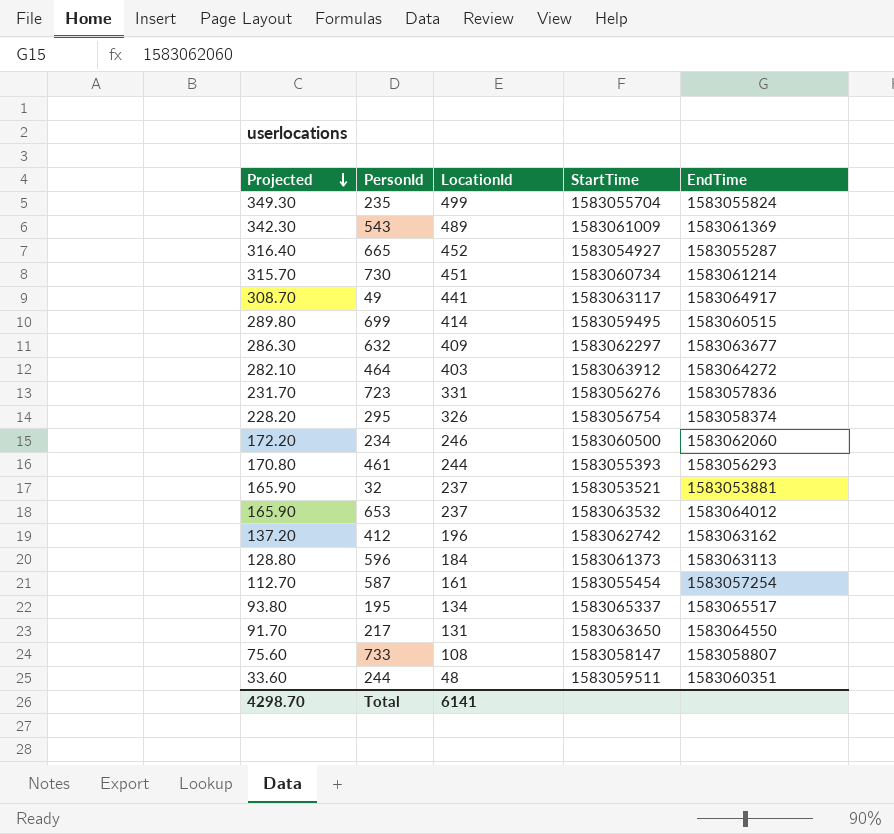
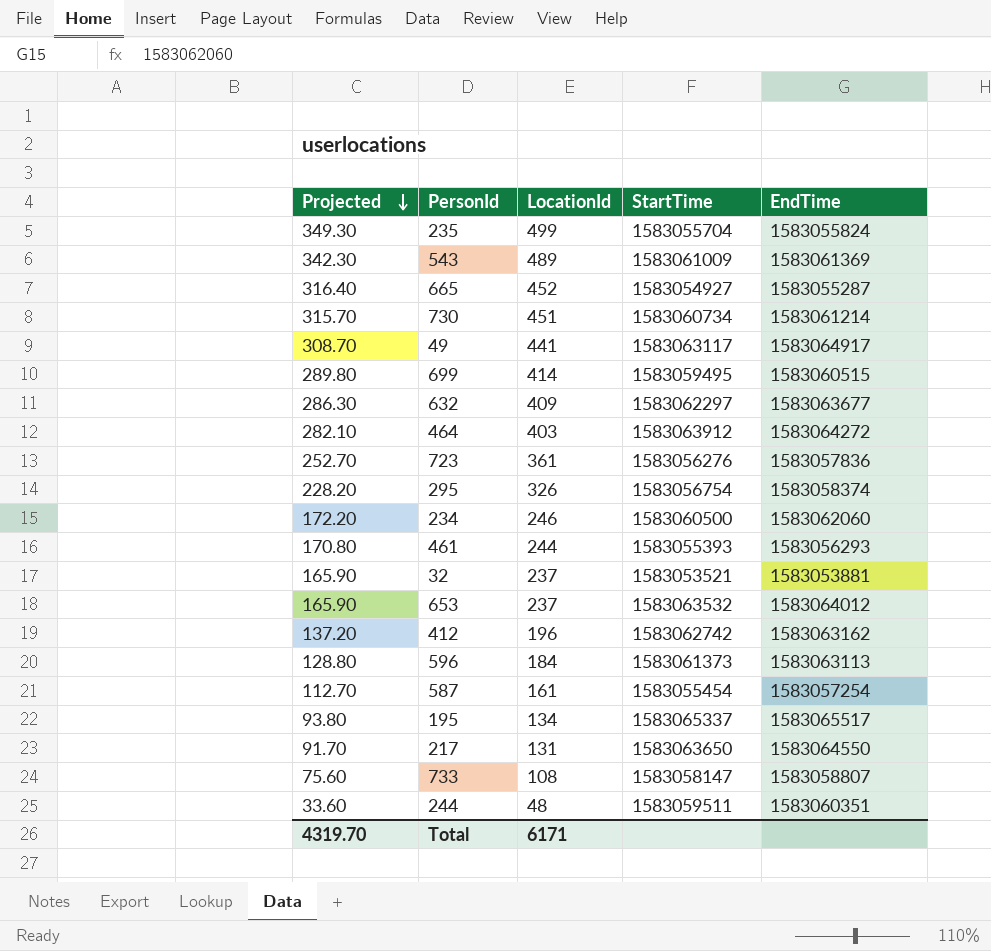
723 | Projected: 231.70 -> 252.70
723 | LocationId: 331 -> 361
Total | Projected: 4298.70 -> 4319.70
Total | LocationId: 6141 -> 6171

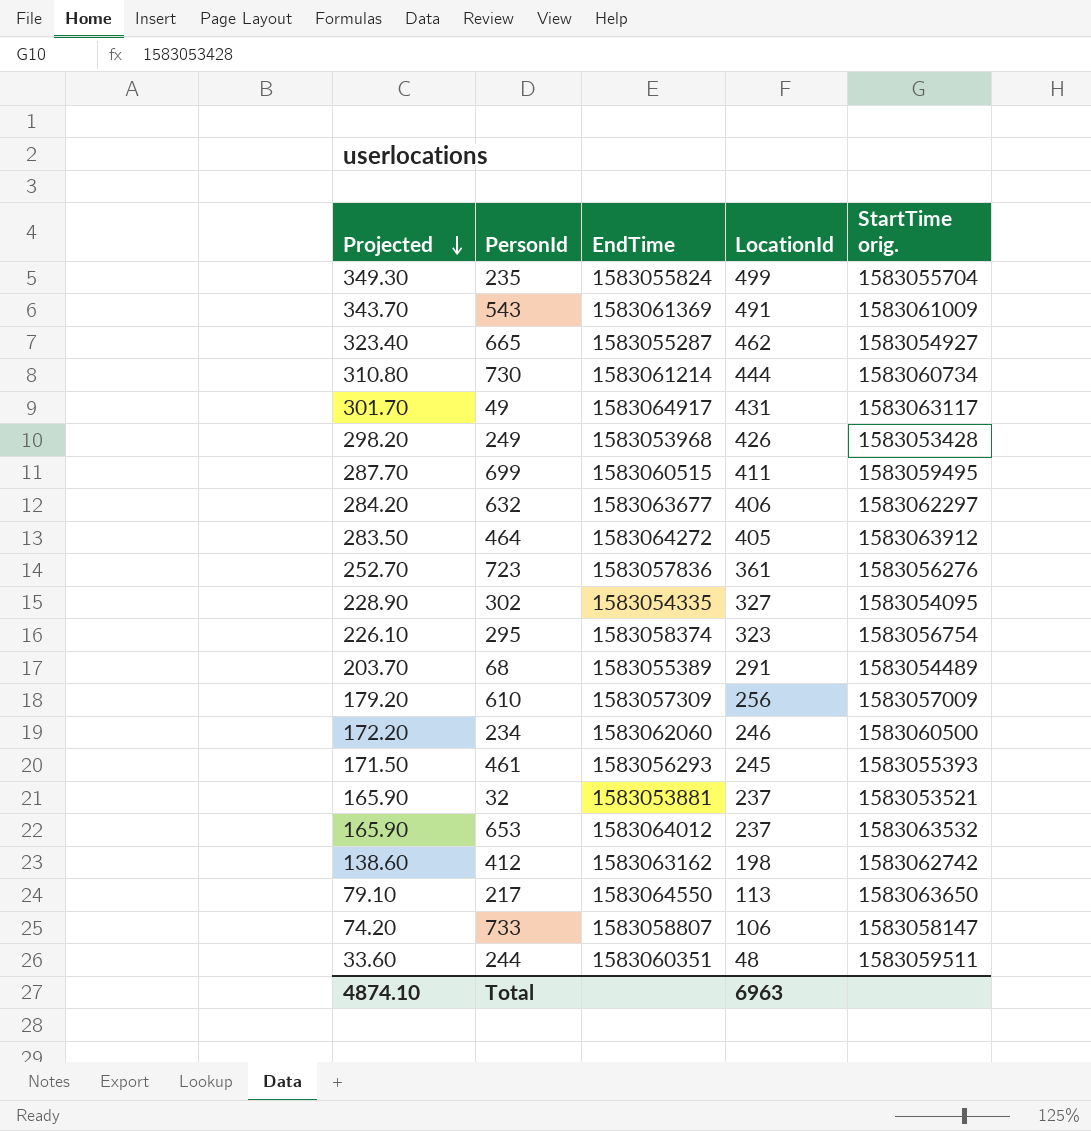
column EndTime | position: 5 -> 3
column name: StartTime -> StartTime orig.
row 596: 128.80 | 184 | 1583061373 | 1583063113 -> none
row 587: 112.70 | 161 | 1583055454 | 1583057254 -> none
row 195: 93.80 | 134 | 1583065337 | 1583065517 -> none
543 | Projected: 342.30 -> 343.70
543 | LocationId: 489 -> 491
665 | Projected: 316.40 -> 323.40
665 | LocationId: 452 -> 462
730 | Projected: 315.70 -> 310.80
730 | LocationId: 451 -> 444
49 | Projected: 308.70 -> 301.70
49 | LocationId: 441 -> 431
row 249: none -> 298.20 | 1583053968 | 426 | 1583053428
699 | Projected: 289.80 -> 287.70
699 | LocationId: 414 -> 411
632 | Projected: 286.30 -> 284.20
632 | LocationId: 409 -> 406
464 | Projected: 282.10 -> 283.50
464 | LocationId: 403 -> 405
row 302: none -> 228.90 | 1583054335 | 327 | 1583054095
295 | Projected: 228.20 -> 226.10
295 | LocationId: 326 -> 323
row 68: none -> 203.70 | 1583055389 | 291 | 1583054489
row 610: none -> 179.20 | 1583057309 | 256 | 1583057009
461 | Projected: 170.80 -> 171.50
461 | LocationId: 244 -> 245
412 | Projected: 137.20 -> 138.60
412 | LocationId: 196 -> 198
217 | Projected: 91.70 -> 79.10
217 | LocationId: 131 -> 113
733 | Projected: 75.60 -> 74.20
733 | LocationId: 108 -> 106
Total | Projected: 4319.70 -> 4874.10
Total | LocationId: 6171 -> 6963

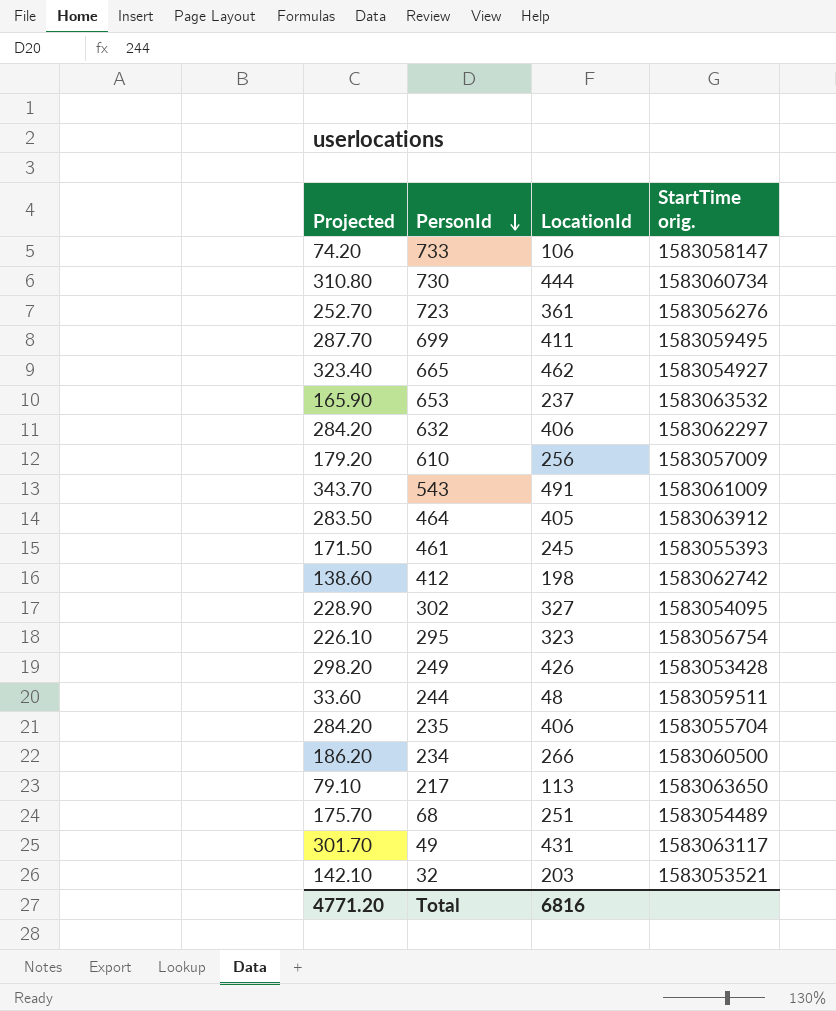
row order: Projected descending -> PersonId descending
column EndTime | position: 3 -> none
235 | Projected: 349.30 -> 284.20
235 | LocationId: 499 -> 406
234 | Projected: 172.20 -> 186.20
234 | LocationId: 246 -> 266
68 | Projected: 203.70 -> 175.70
68 | LocationId: 291 -> 251
32 | Projected: 165.90 -> 142.10
32 | LocationId: 237 -> 203
Total | Projected: 4874.10 -> 4771.20
Total | LocationId: 6963 -> 6816

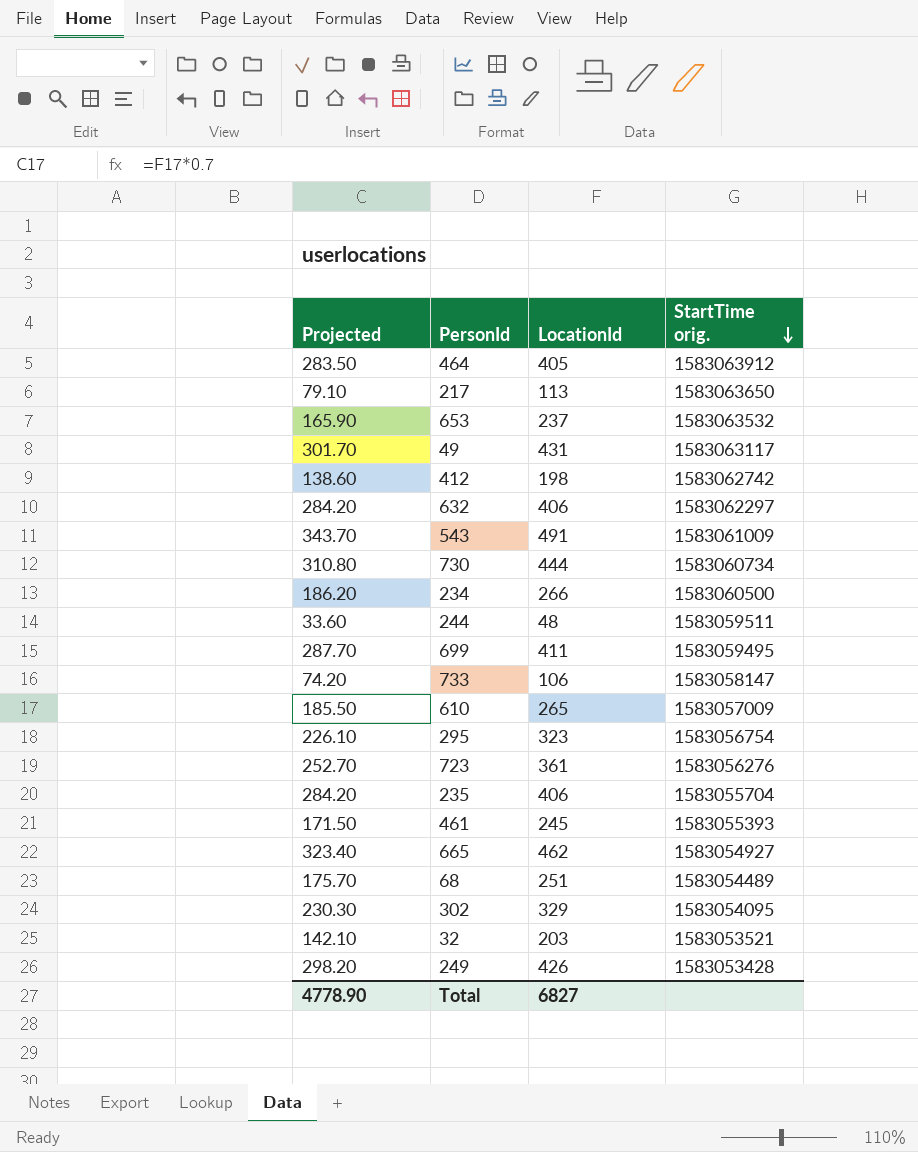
row order: PersonId descending -> StartTime orig. descending
610 | Projected: 179.20 -> 185.50
610 | LocationId: 256 -> 265
302 | Projected: 228.90 -> 230.30
302 | LocationId: 327 -> 329
Total | Projected: 4771.20 -> 4778.90
Total | LocationId: 6816 -> 6827

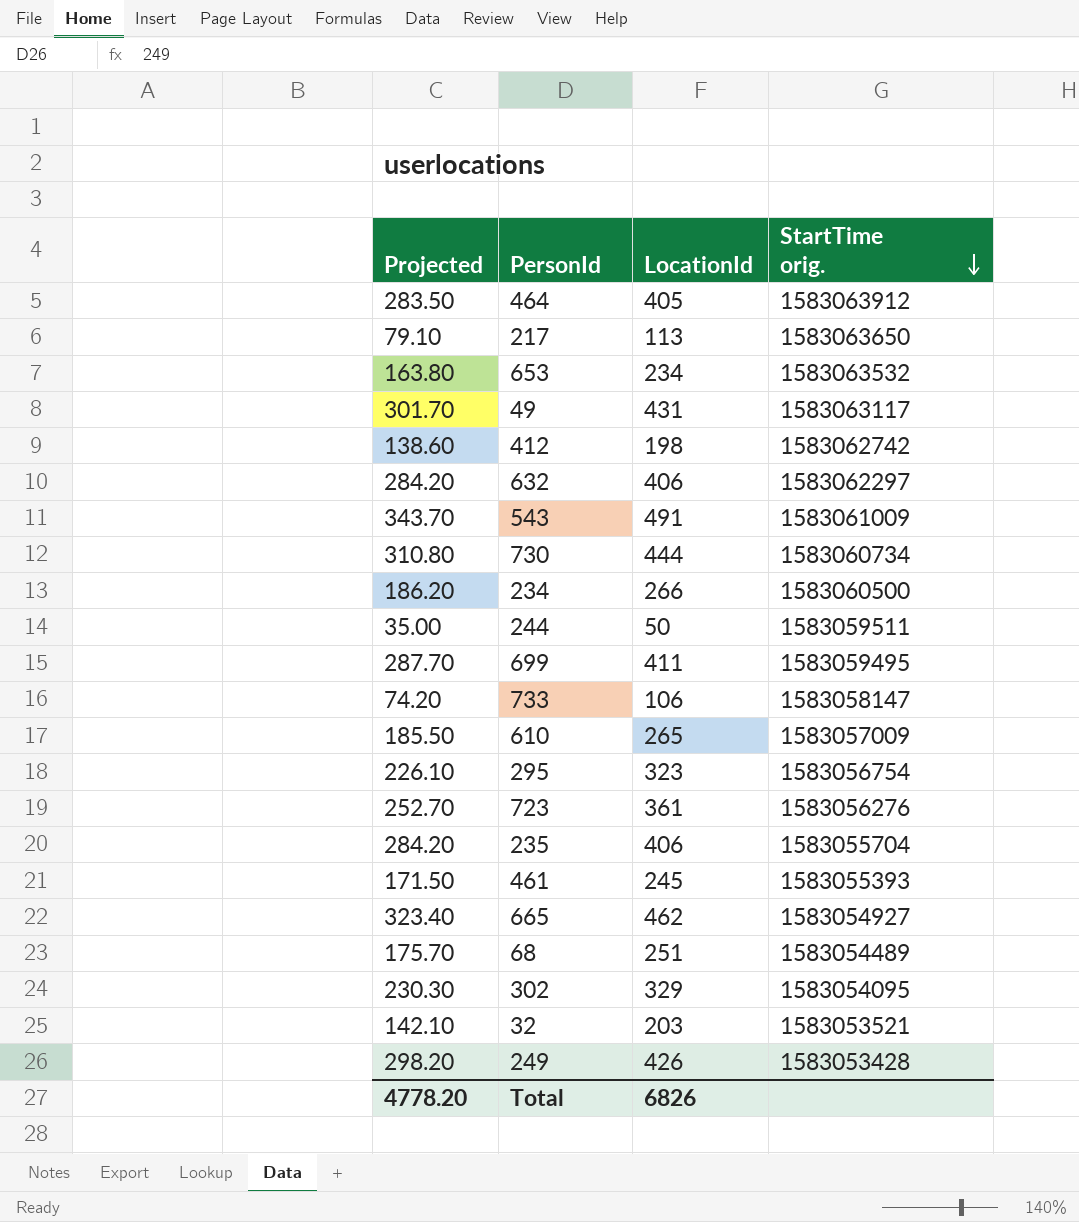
653 | Projected: 165.90 -> 163.80
653 | LocationId: 237 -> 234
244 | Projected: 33.60 -> 35.00
244 | LocationId: 48 -> 50
Total | Projected: 4778.90 -> 4778.20
Total | LocationId: 6827 -> 6826

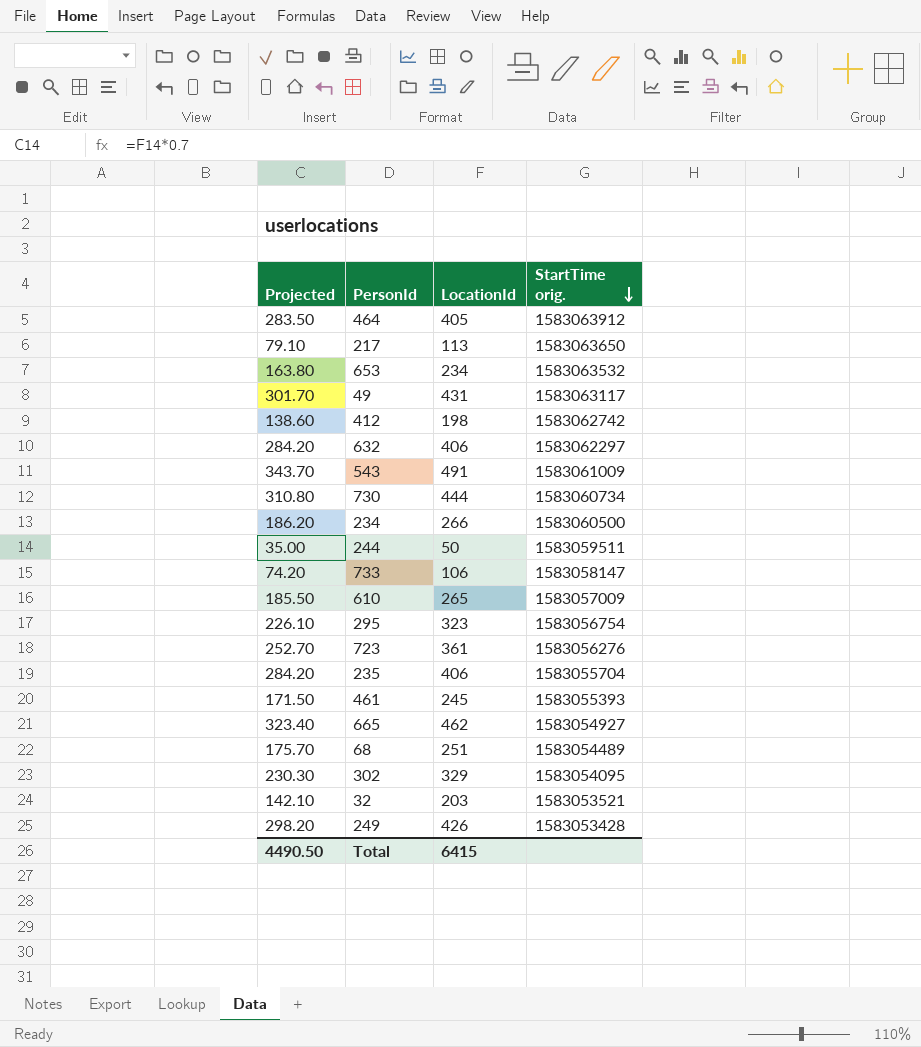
row 699: 287.70 | 411 | 1583059495 -> none
Total | Projected: 4778.20 -> 4490.50
Total | LocationId: 6826 -> 6415

